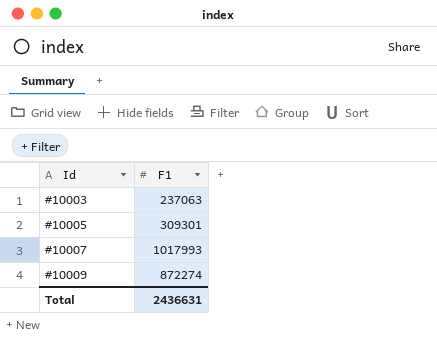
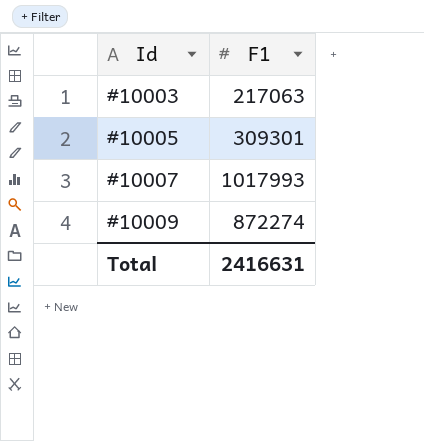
#10003 | F1: 237063 -> 217063
Total | F1: 2436631 -> 2416631

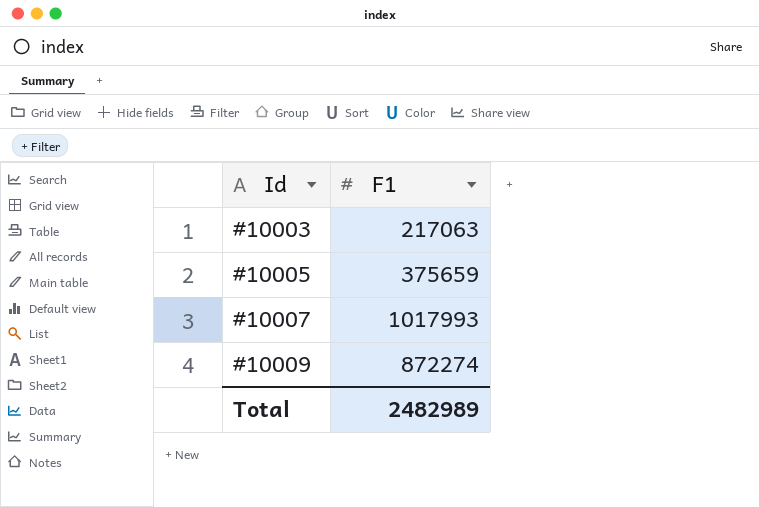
#10005 | F1: 309301 -> 375659
Total | F1: 2416631 -> 2482989

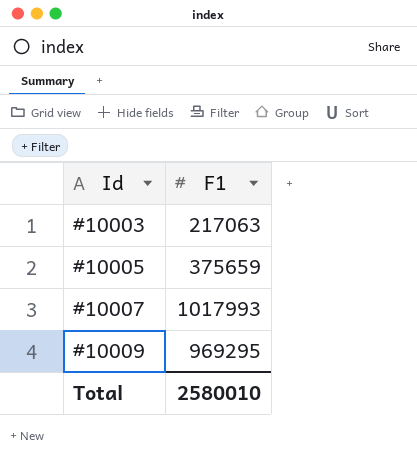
#10009 | F1: 872274 -> 969295
Total | F1: 2482989 -> 2580010

